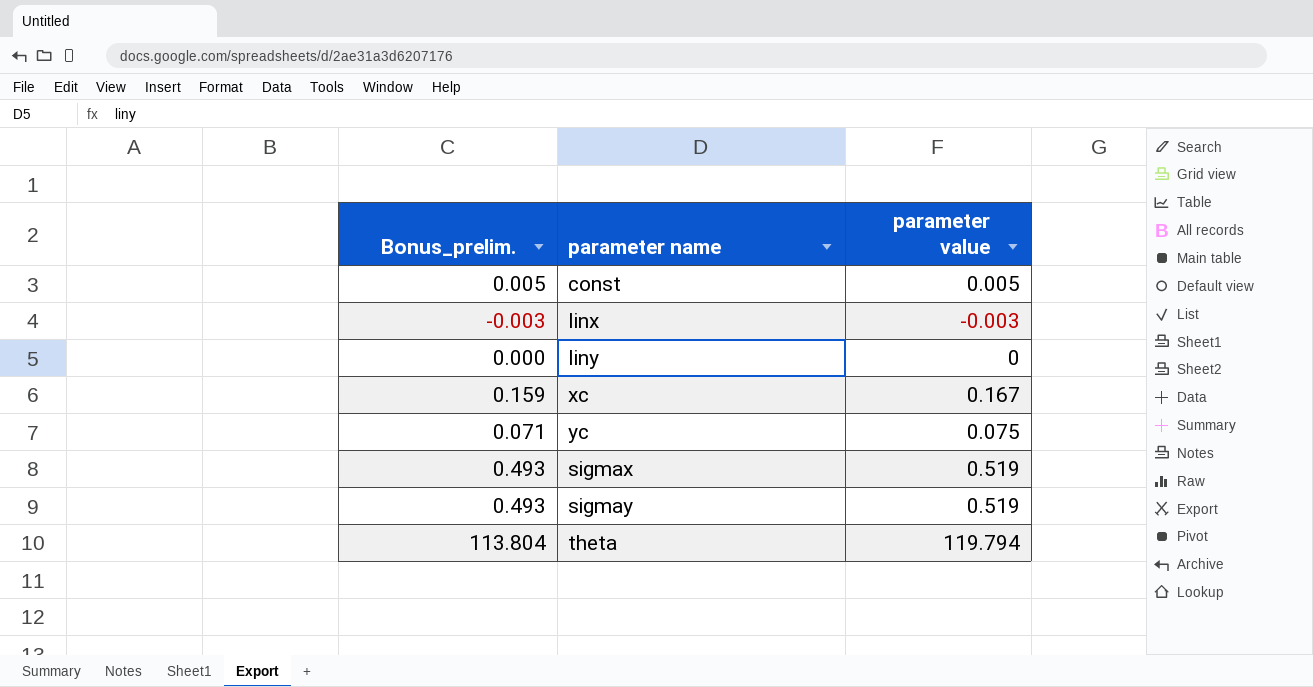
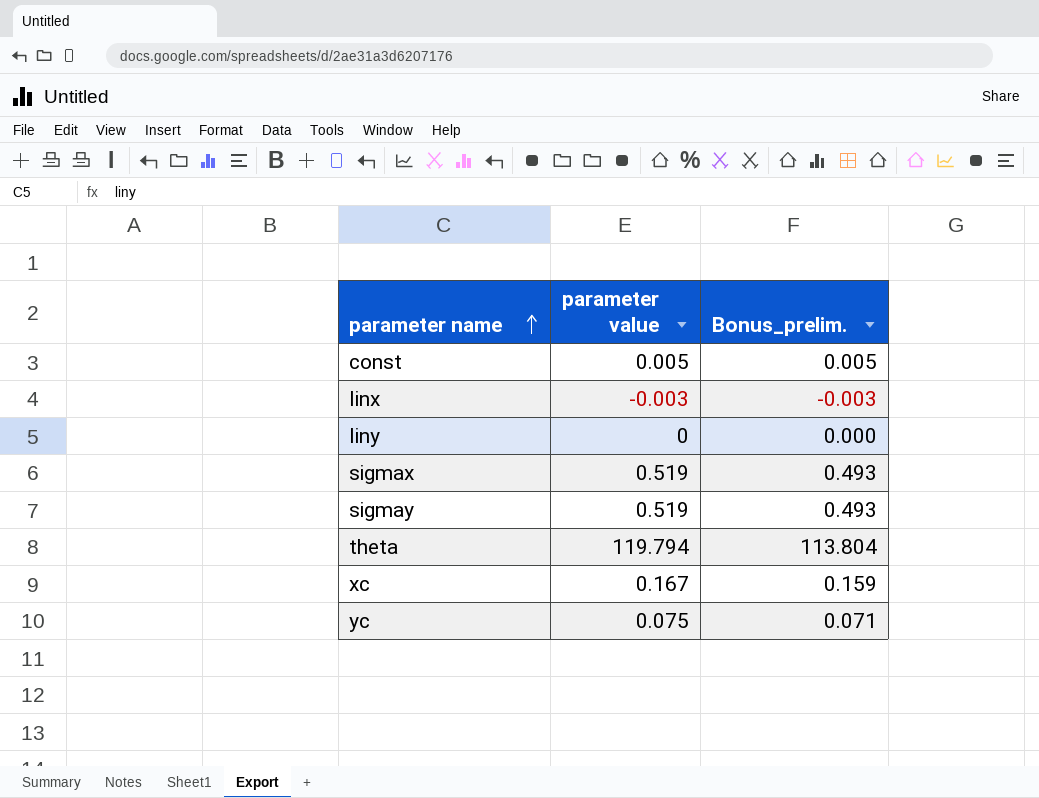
row order: none -> parameter name ascending
column Bonus_prelim. | position: 1 -> 3

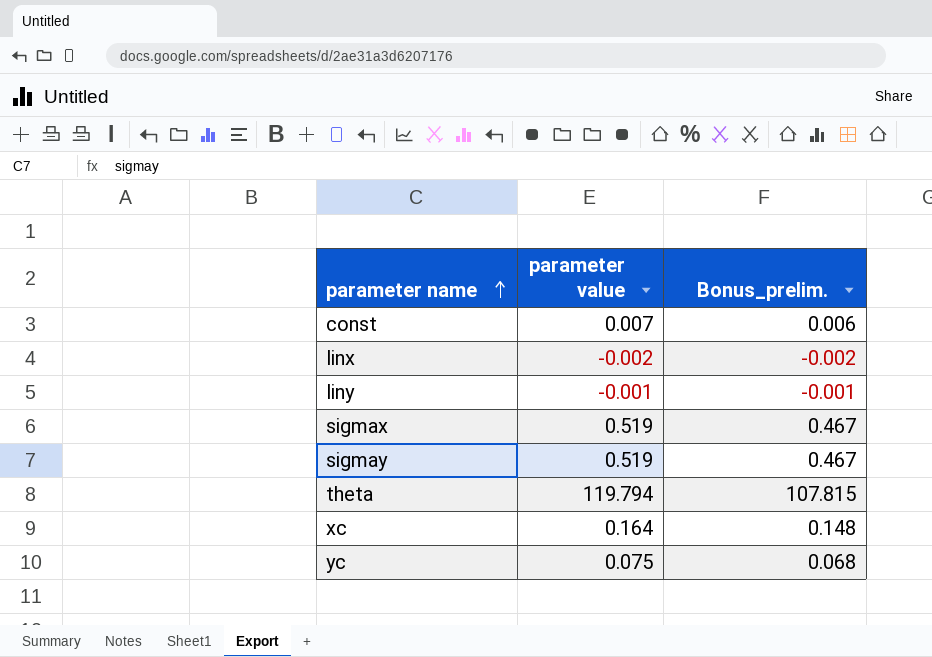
column Bonus_prelim. | formula: [parameter value] * 0.95 -> [parameter value] * 0.9
const | parameter value: 0.005 -> 0.007
linx | parameter value: -0.003 -> -0.002
liny | parameter value: 0 -> -0.001
xc | parameter value: 0.167 -> 0.164

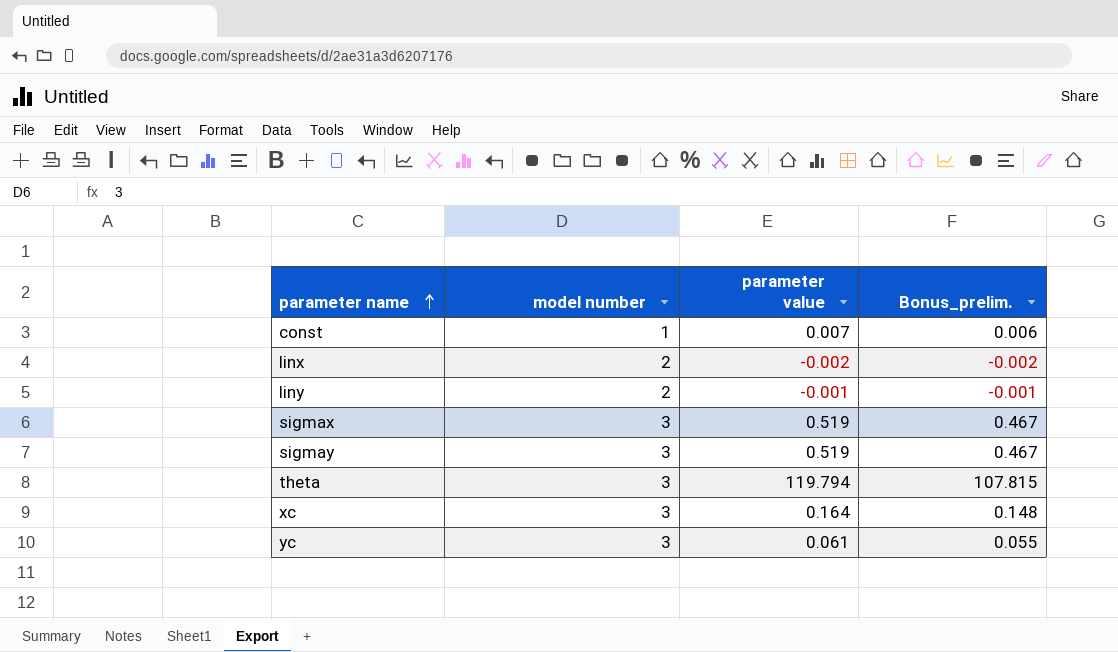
column model number | position: none -> 2
yc | parameter value: 0.075 -> 0.061
yc | Bonus_prelim.: 0.068 -> 0.055

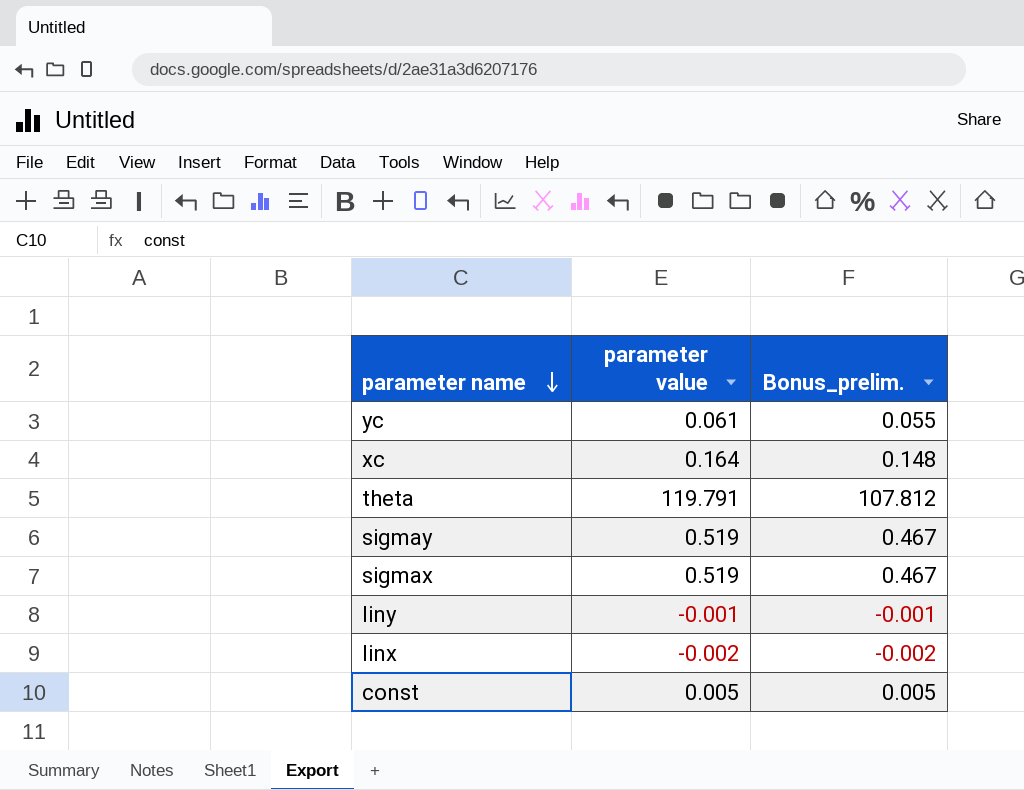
row order: parameter name ascending -> parameter name descending
column model number | position: 2 -> none
theta | parameter value: 119.794 -> 119.791
theta | Bonus_prelim.: 107.815 -> 107.812
const | parameter value: 0.007 -> 0.005
const | Bonus_prelim.: 0.006 -> 0.005

